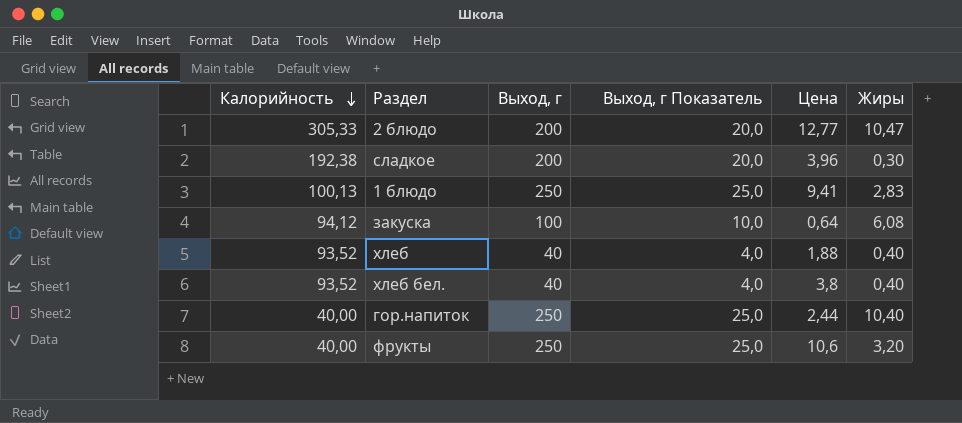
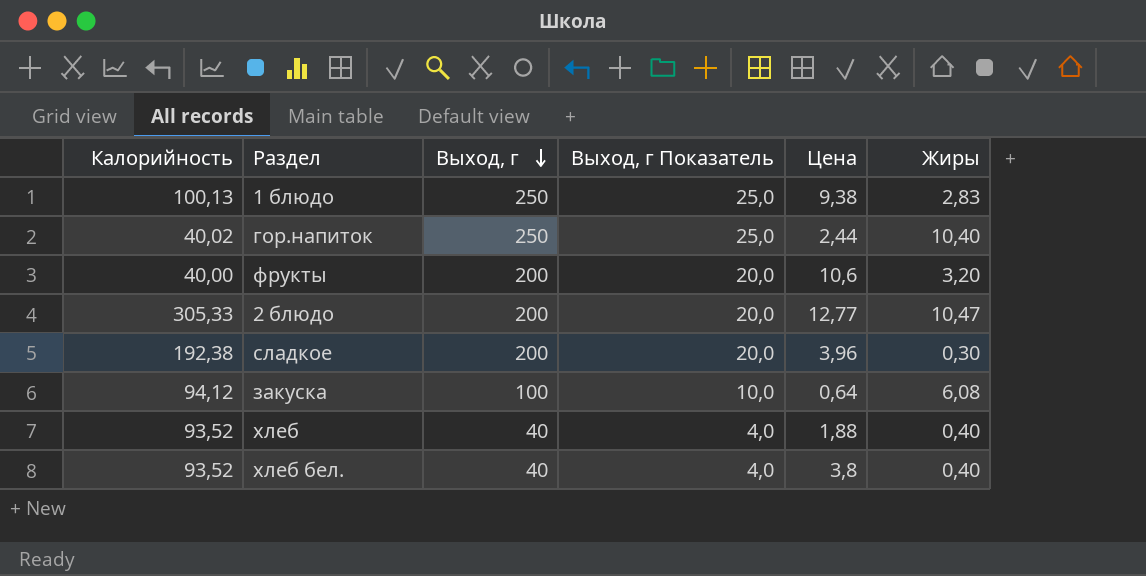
row order: Калорийность descending -> Выход, г descending
1 блюдо | Цена: 9,41 -> 9,38
гор.напиток | Калорийность: 40,00 -> 40,02
фрукты | Выход, г: 250 -> 200
фрукты | Выход, г Показатель: 25,0 -> 20,0

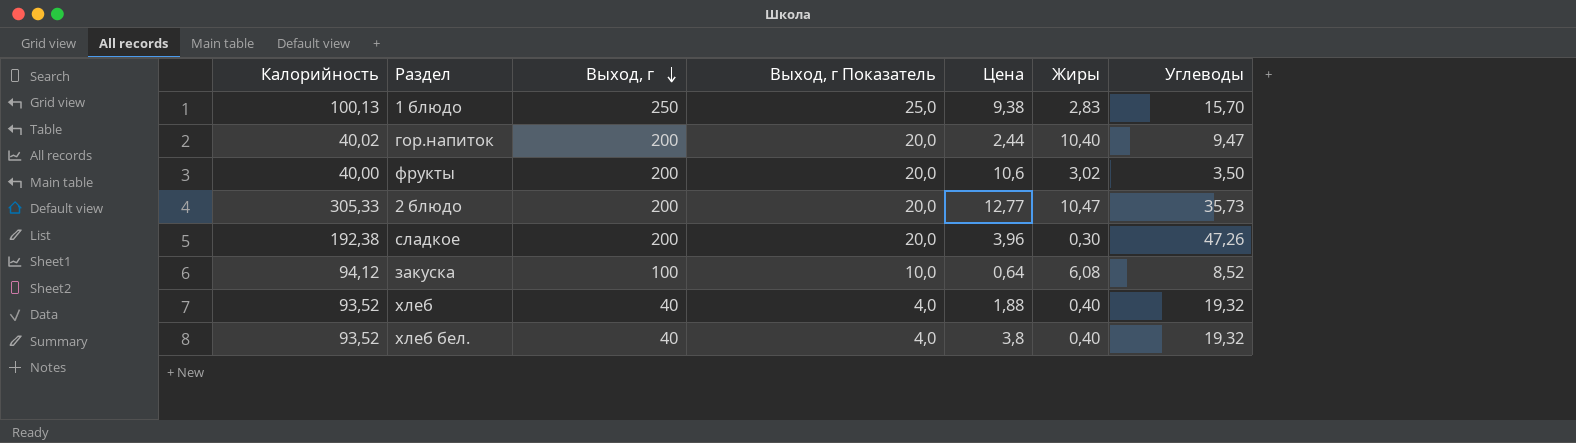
column Углеводы | position: none -> 7
гор.напиток | Выход, г: 250 -> 200
гор.напиток | Выход, г Показатель: 25,0 -> 20,0
фрукты | Жиры: 3,20 -> 3,02

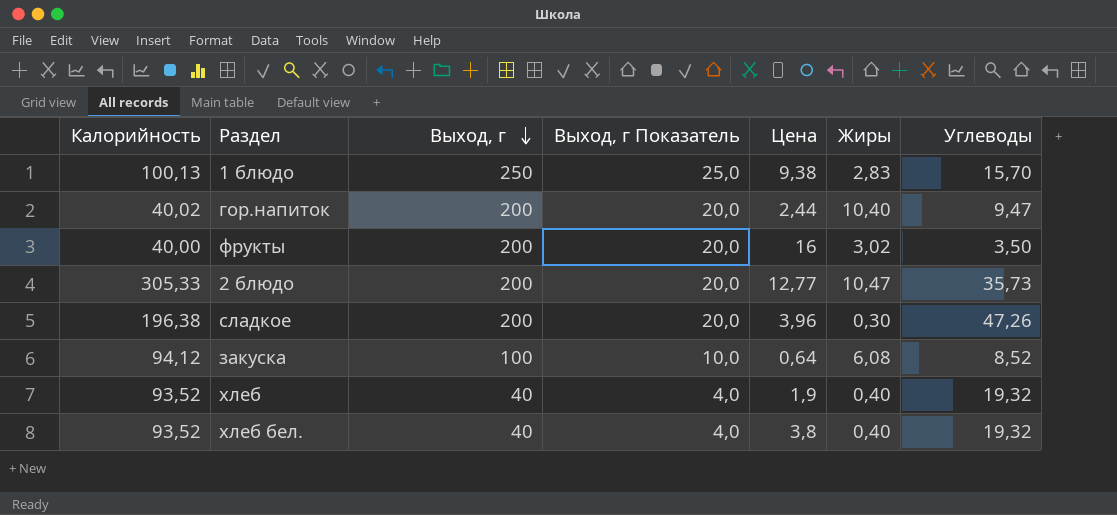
фрукты | Цена: 10,6 -> 16
сладкое | Калорийность: 192,38 -> 196,38
хлеб | Цена: 1,88 -> 1,9

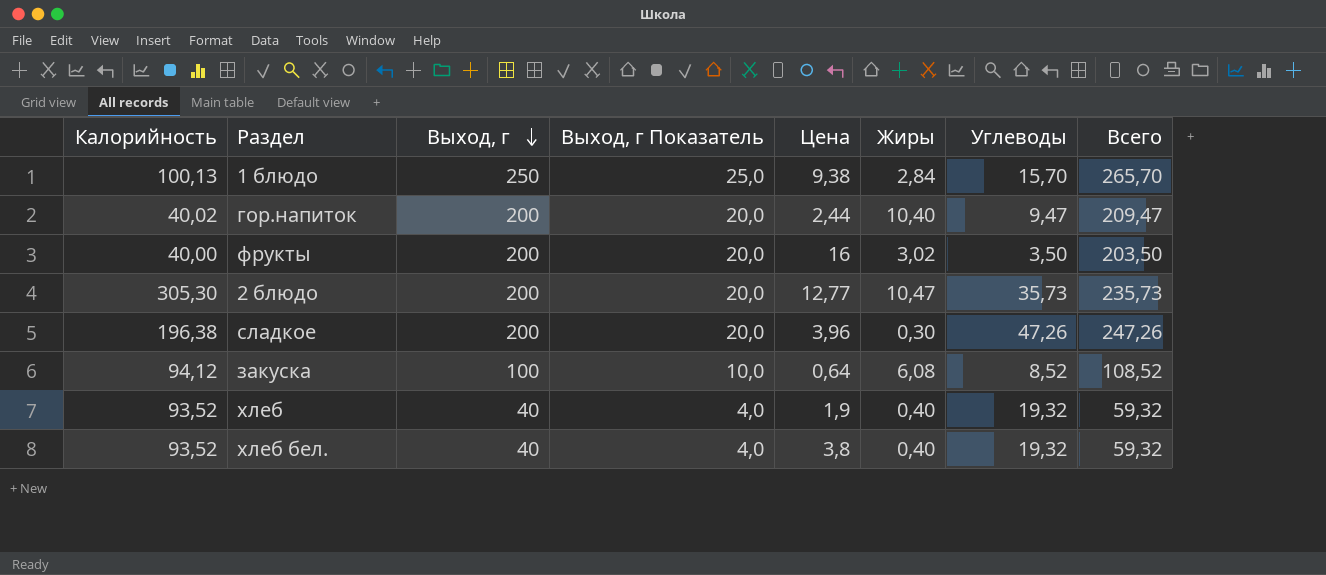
column Всего | formula: none -> [Выход, г] + [Углеводы]
1 блюдо | Жиры: 2,83 -> 2,84
2 блюдо | Калорийность: 305,33 -> 305,30

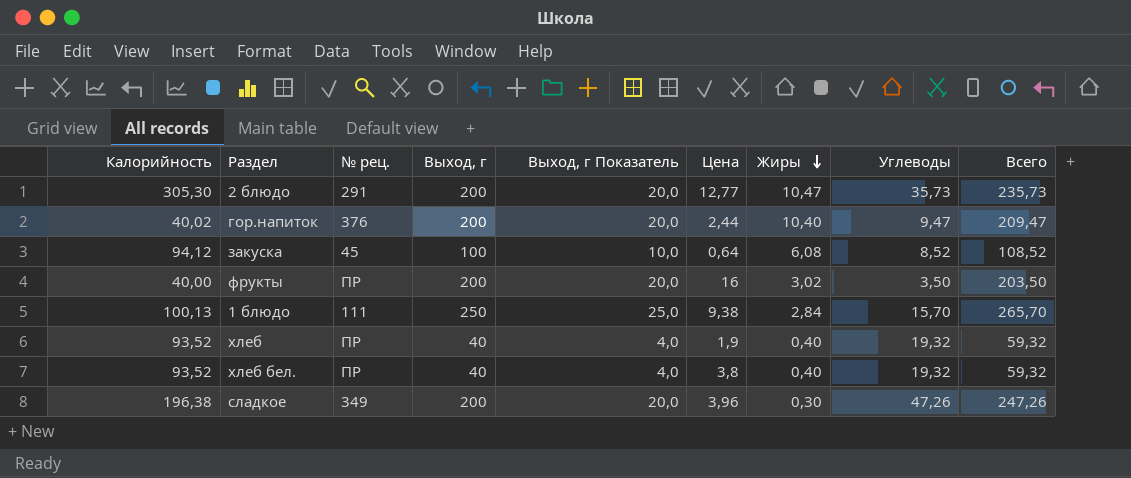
row order: Выход, г descending -> Жиры descending
column № рец. | position: none -> 3

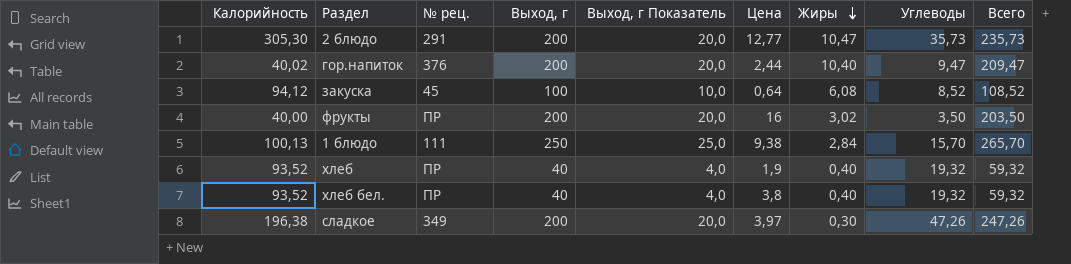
сладкое | Цена: 3,96 -> 3,97

